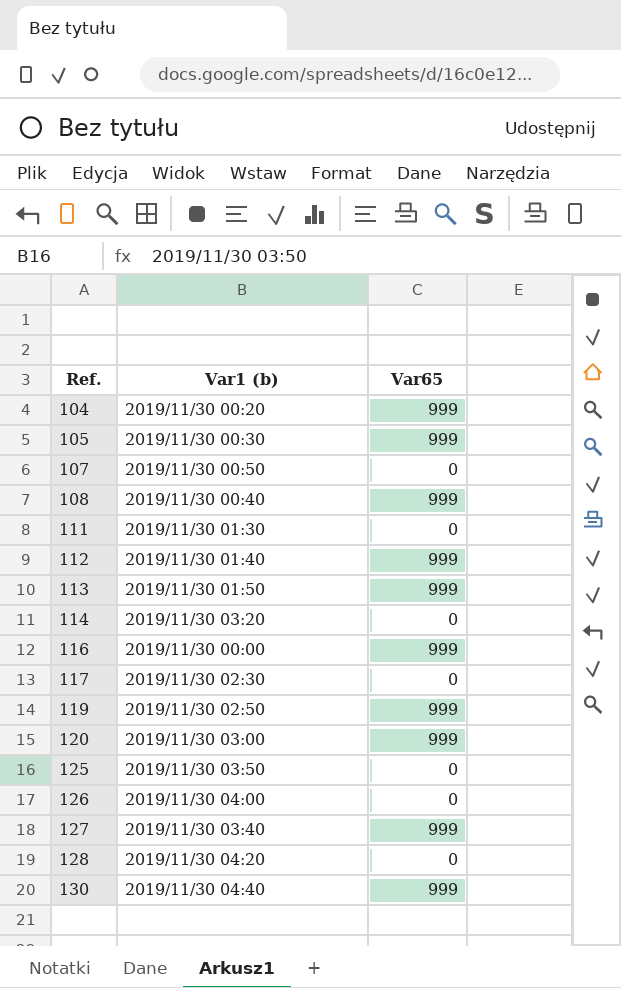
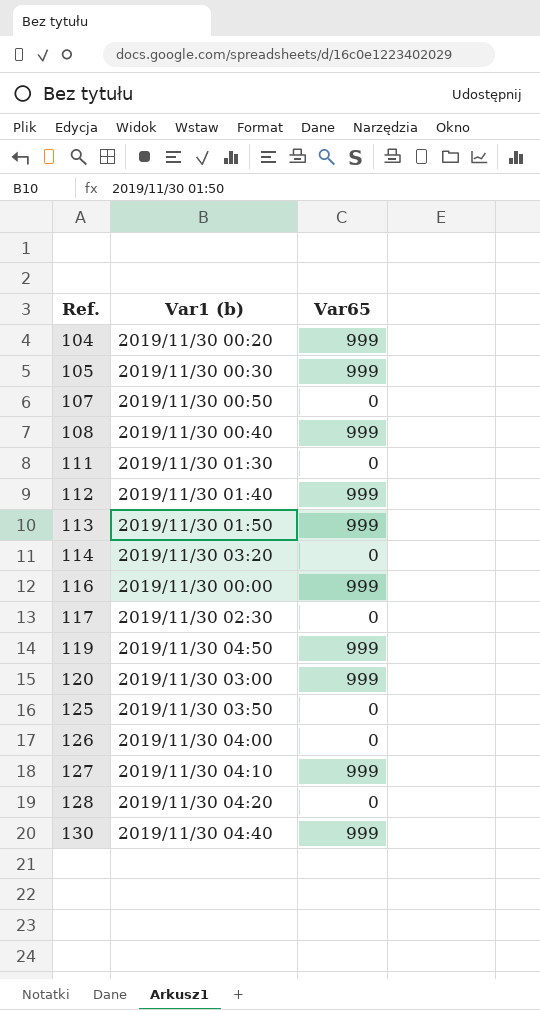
119 | Var1 (b): 2019/11/30 02:50 -> 2019/11/30 04:50
127 | Var1 (b): 2019/11/30 03:40 -> 2019/11/30 04:10

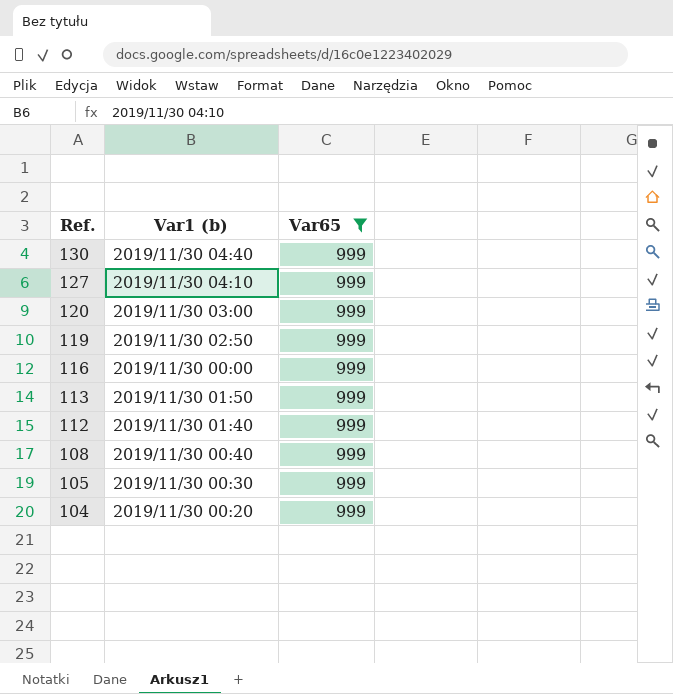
filter: none -> Var65 = 999
row order: Ref. ascending -> Ref. descending
119 | Var1 (b): 2019/11/30 04:50 -> 2019/11/30 02:50

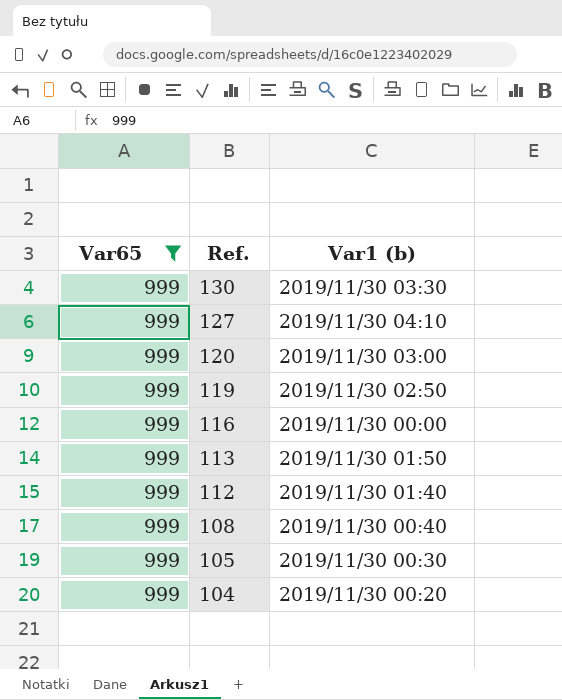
column Var65 | position: 3 -> 1
130 | Var1 (b): 2019/11/30 04:40 -> 2019/11/30 03:30

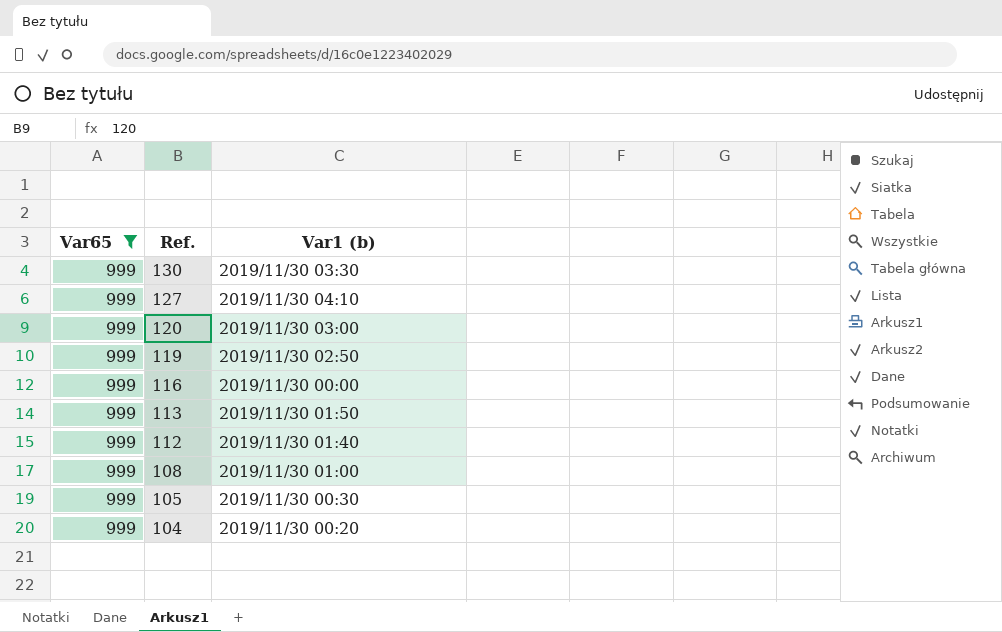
108 | Var1 (b): 2019/11/30 00:40 -> 2019/11/30 01:00

